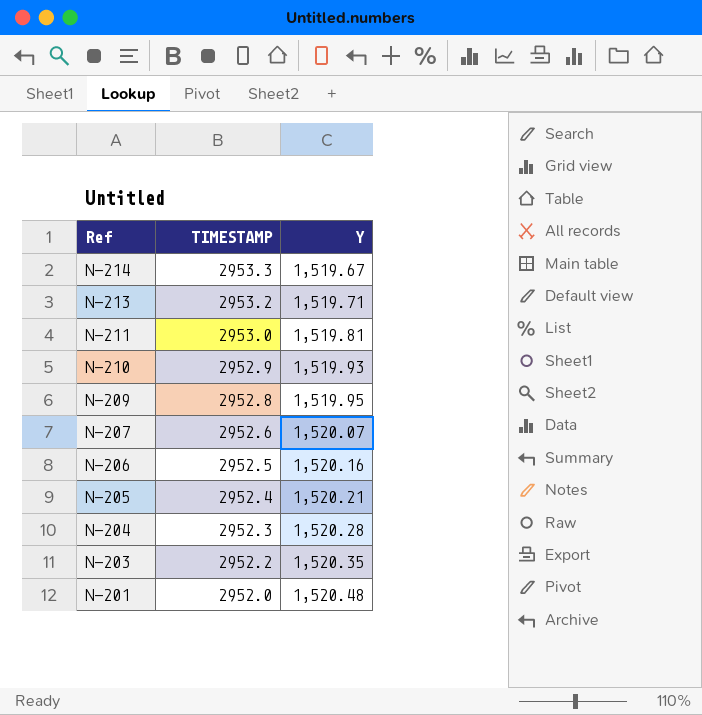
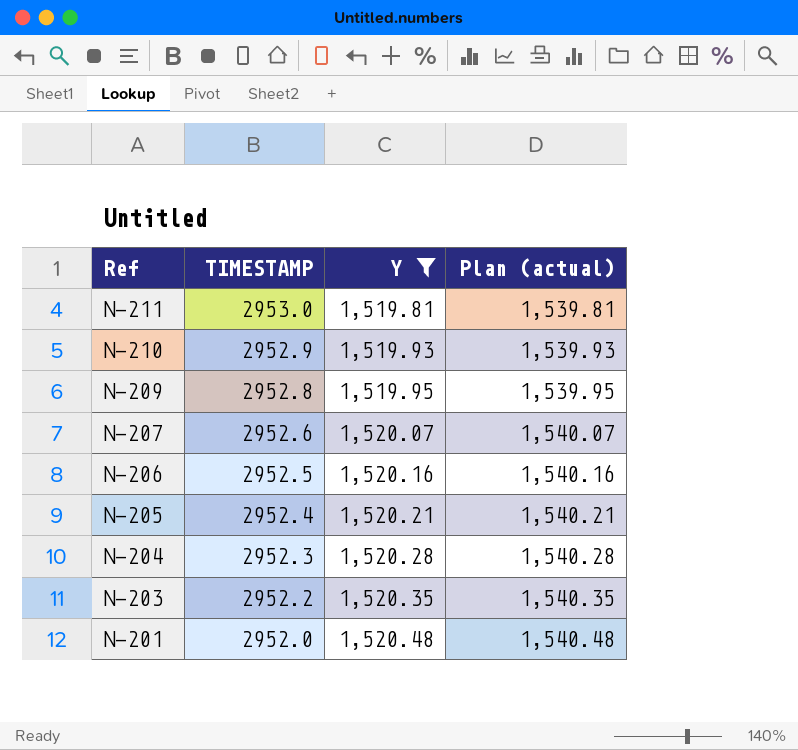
filter: none -> Y >= 1,519.81
column Plan (actual) | formula: none -> [Y] + 20

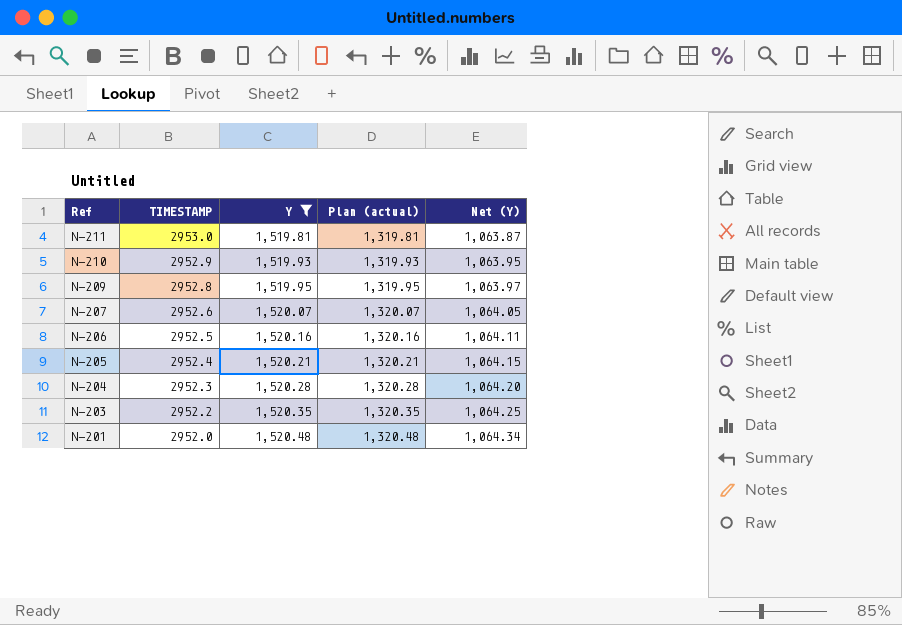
column Plan (actual) | formula: [Y] + 20 -> [Y] - 200
column Net (Y) | formula: none -> [Y] * 0.7

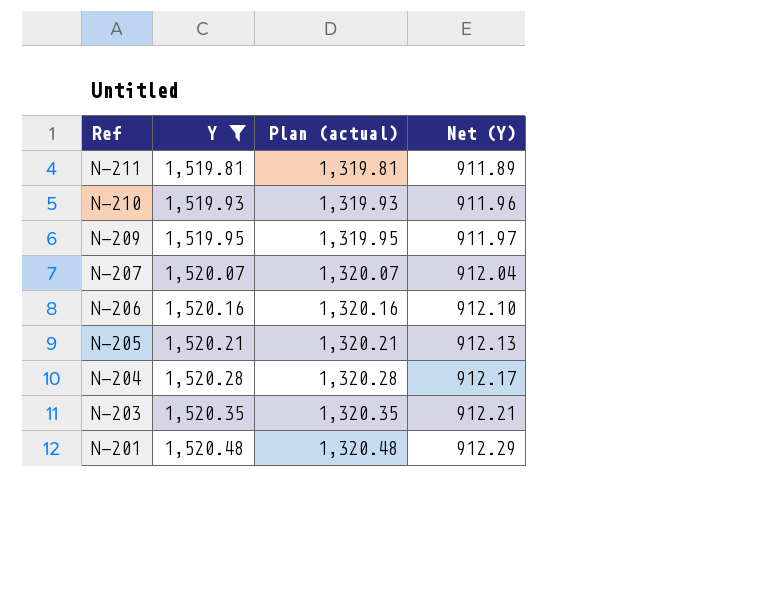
column TIMESTAMP | position: 2 -> none
column Net (Y) | formula: [Y] * 0.7 -> [Y] * 0.6

